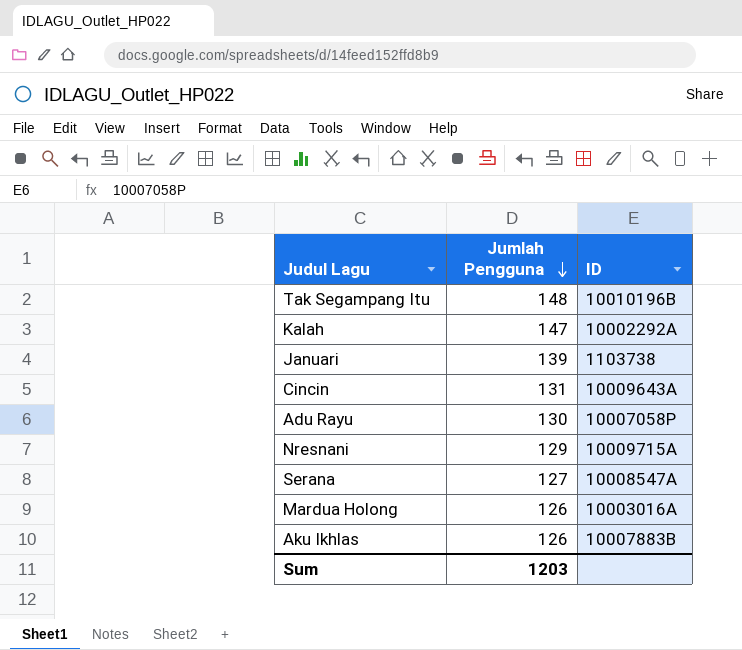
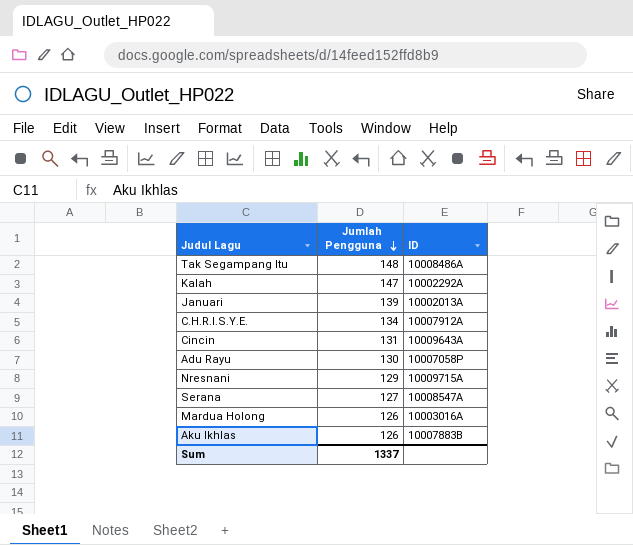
Tak Segampang Itu | ID: 10010196B -> 10008486A
Januari | ID: 1103738 -> 10002013A
row C.H.R.I.S.Y.E.: none -> 134 | 10007912A
Sum | Jumlah Pengguna: 1203 -> 1337

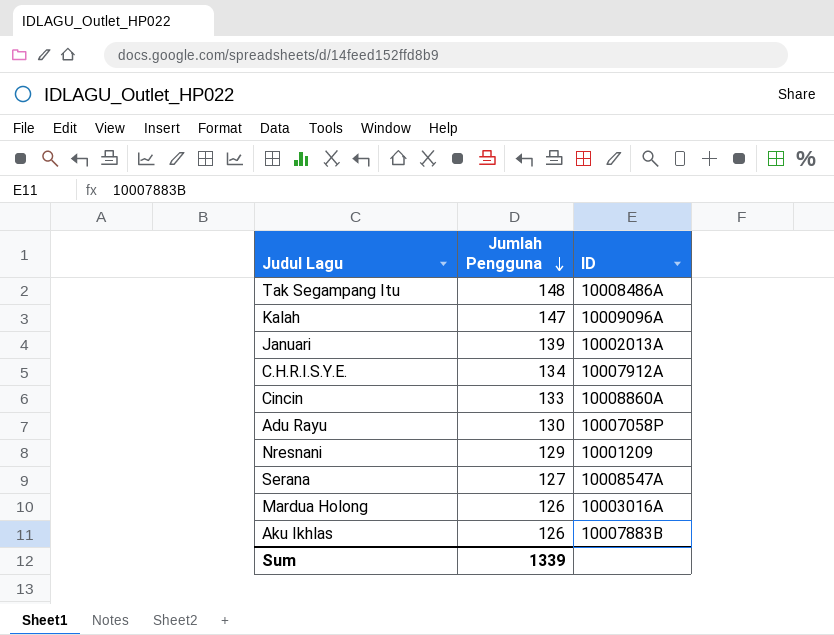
Kalah | ID: 10002292A -> 10009096A
Cincin | Jumlah Pengguna: 131 -> 133
Cincin | ID: 10009643A -> 10008860A
Nresnani | ID: 10009715A -> 10001209
Sum | Jumlah Pengguna: 1337 -> 1339

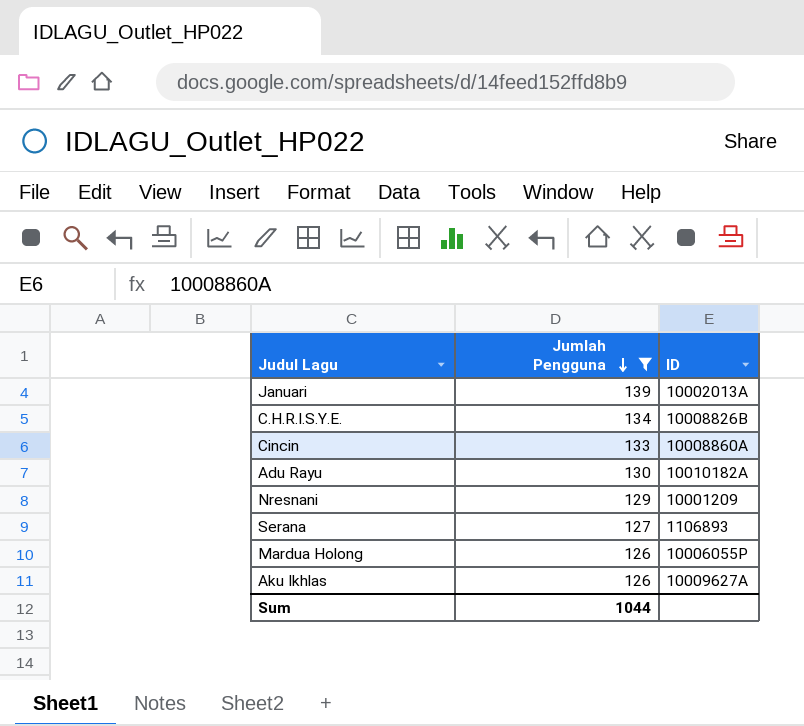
filter: none -> Jumlah Pengguna <= 139
C.H.R.I.S.Y.E. | ID: 10007912A -> 10008826B
Adu Rayu | ID: 10007058P -> 10010182A
Serana | ID: 10008547A -> 1106893
Mardua Holong | ID: 10003016A -> 10006055P
Aku Ikhlas | ID: 10007883B -> 10009627A
Sum | Jumlah Pengguna: 1339 -> 1044

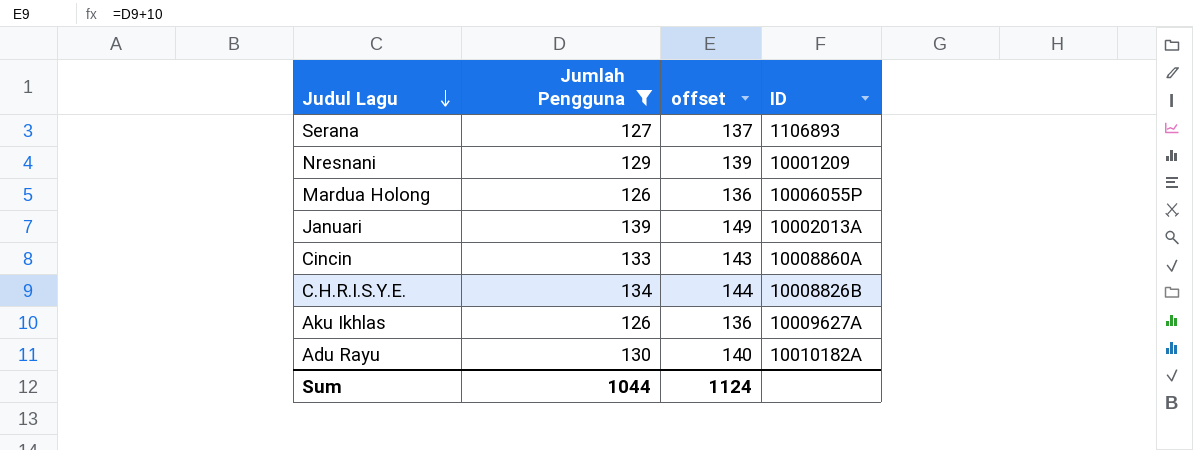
row order: Jumlah Pengguna descending -> Judul Lagu descending
column offset | formula: none -> [Jumlah Pengguna] + 10

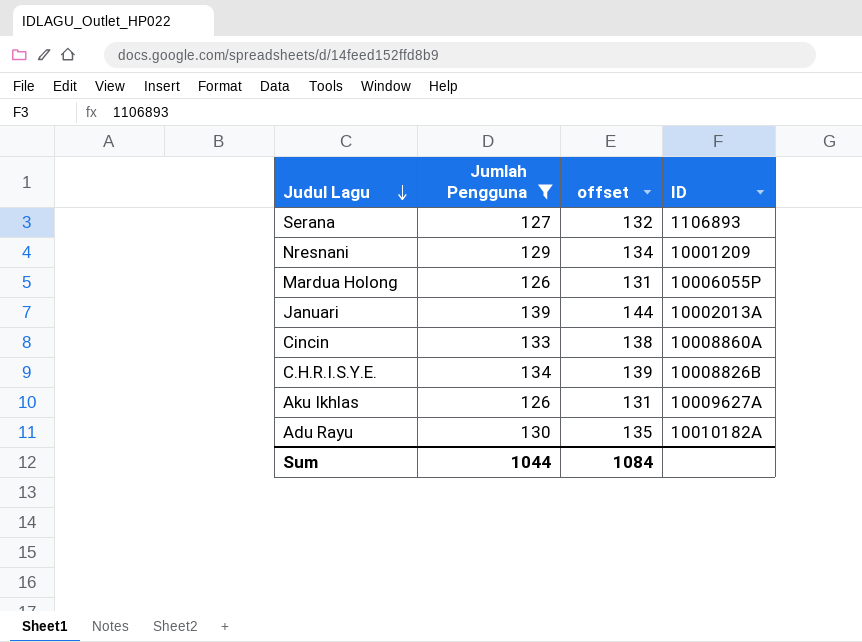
column offset | formula: [Jumlah Pengguna] + 10 -> [Jumlah Pengguna] + 5
Sum | offset: 1124 -> 1084

